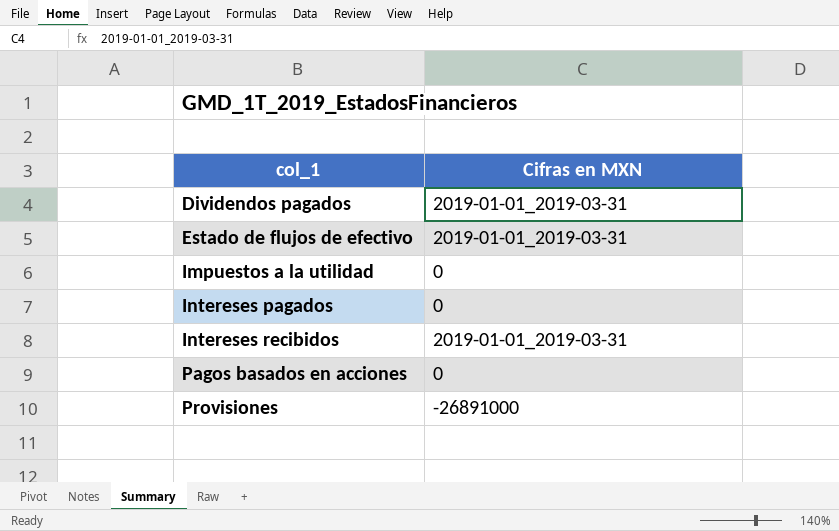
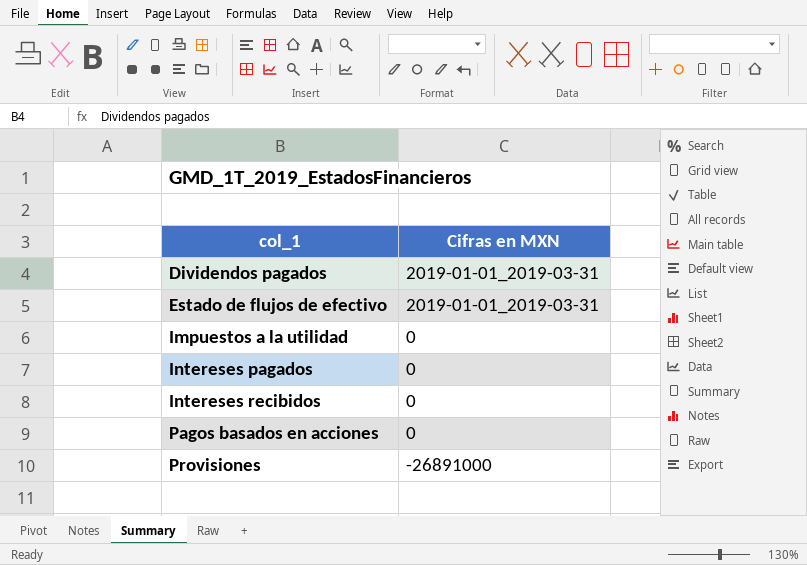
Intereses recibidos | Cifras en MXN: 2019-01-01_2019-03-31 -> 0

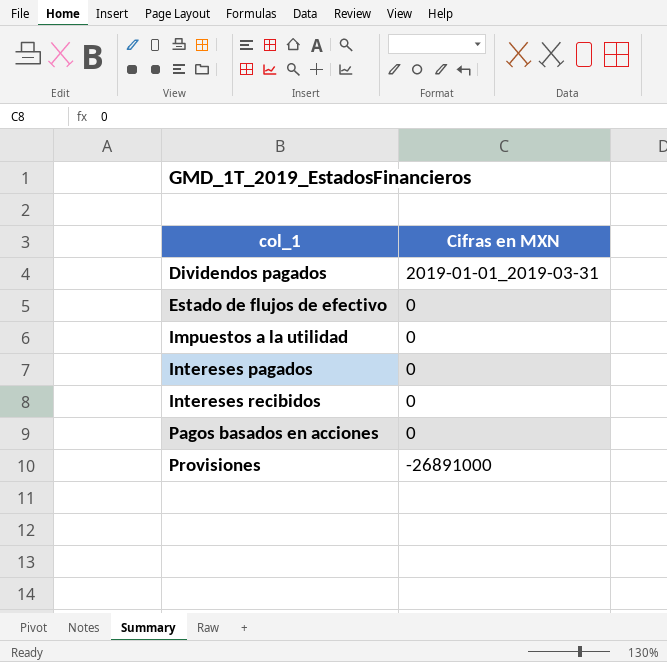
Estado de flujos de efectivo | Cifras en MXN: 2019-01-01_2019-03-31 -> 0

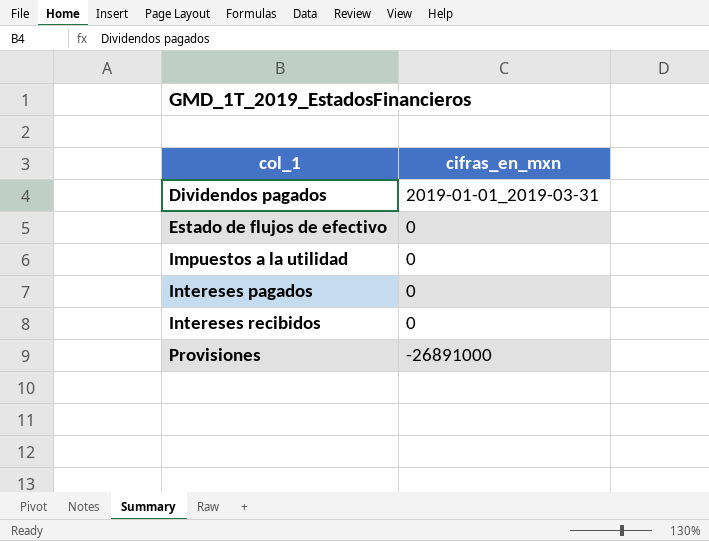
column name: Cifras en MXN -> cifras_en_mxn
row Pagos basados en acciones: 0 -> none

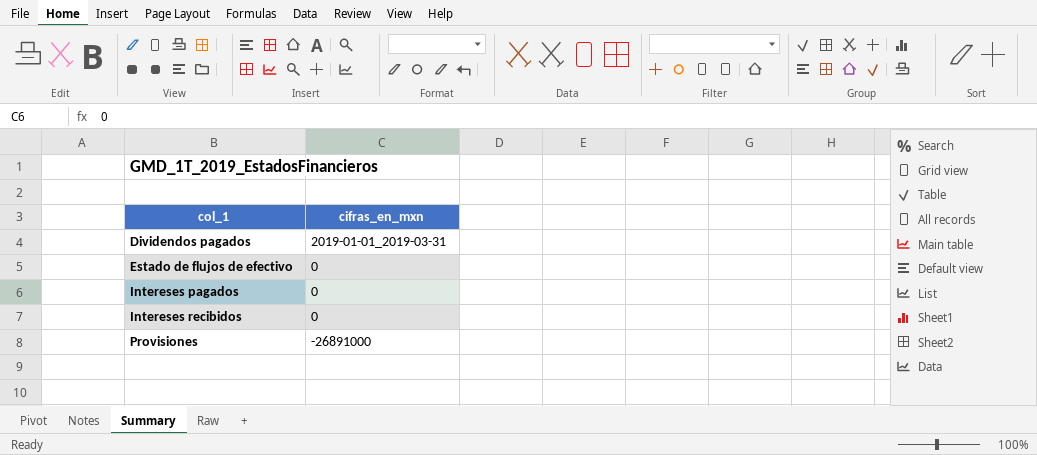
row Impuestos a la utilidad: 0 -> none

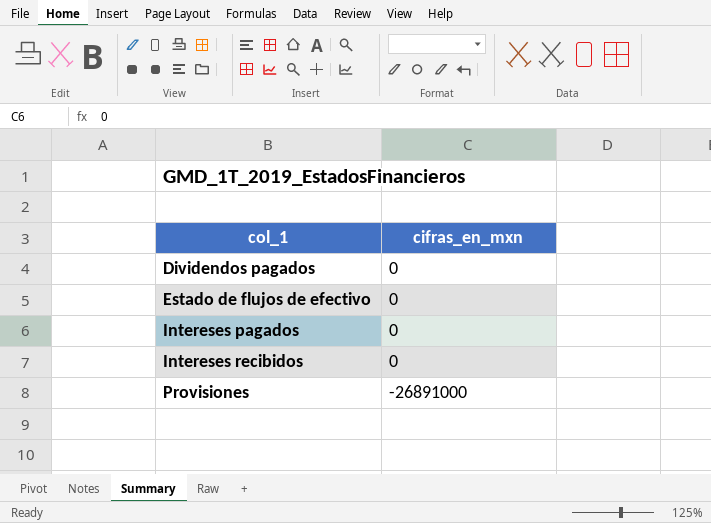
Dividendos pagados | cifras_en_mxn: 2019-01-01_2019-03-31 -> 0

